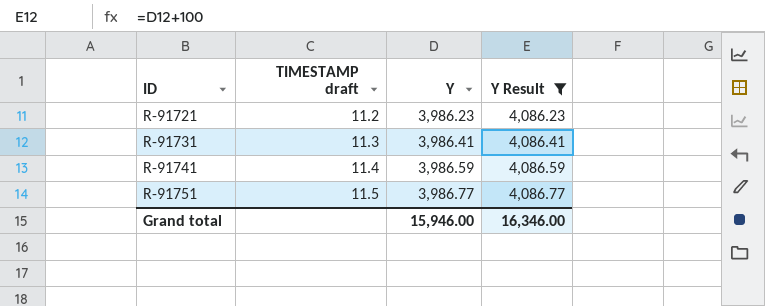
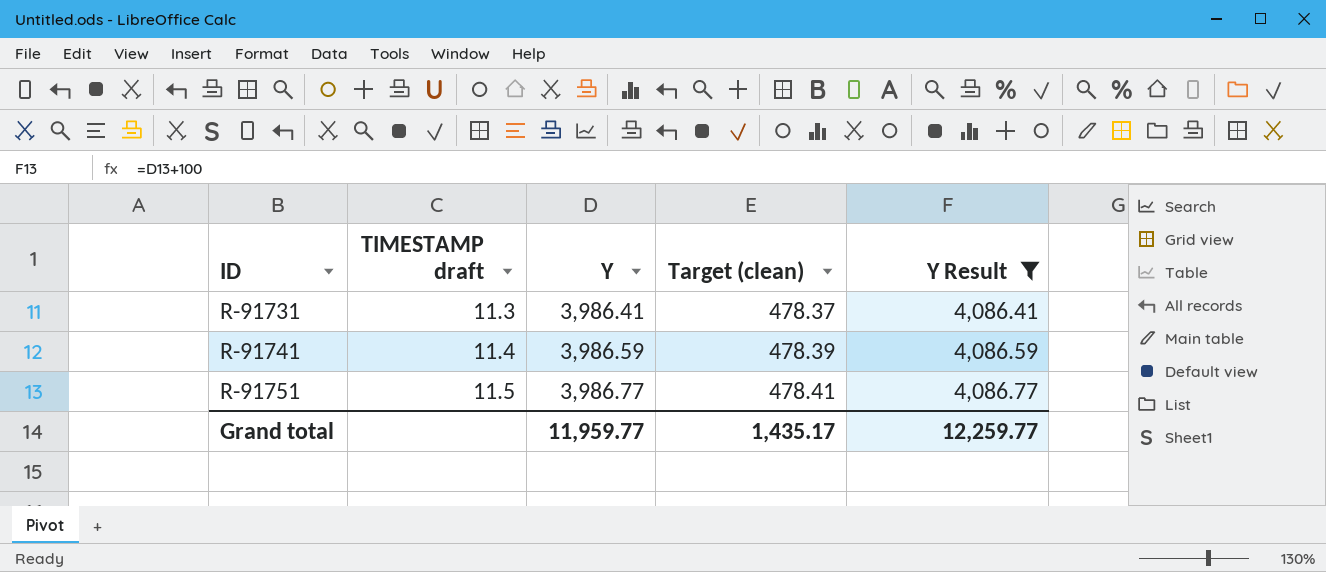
column Target (clean) | formula: none -> [Y] * 0.12
row R-91721: 11.2 | 3,986.23 | 4,086.23 -> none
Grand total | Y: 15,946.00 -> 11,959.77
Grand total | Y Result: 16,346.00 -> 12,259.77

